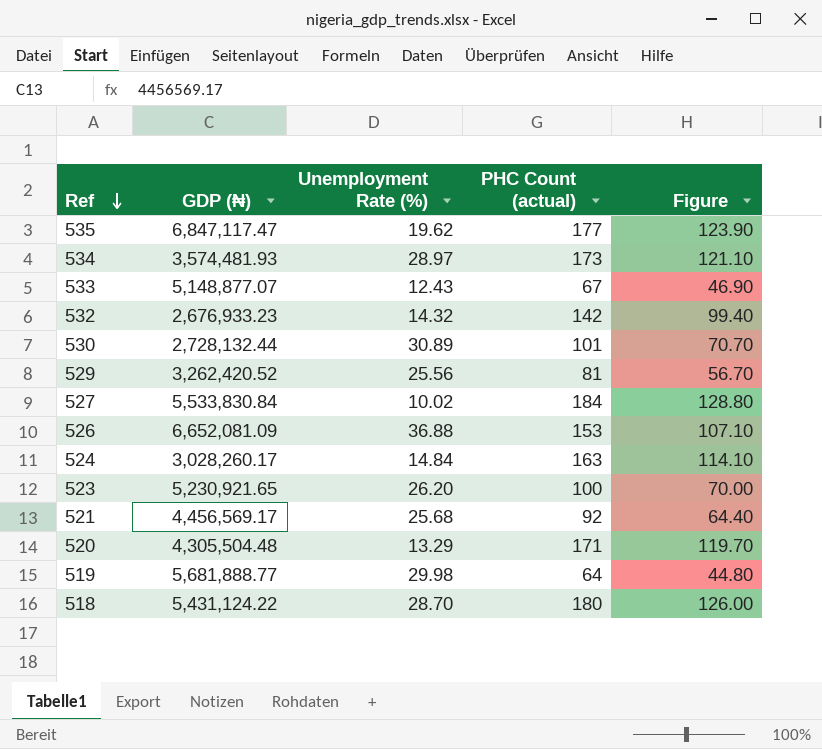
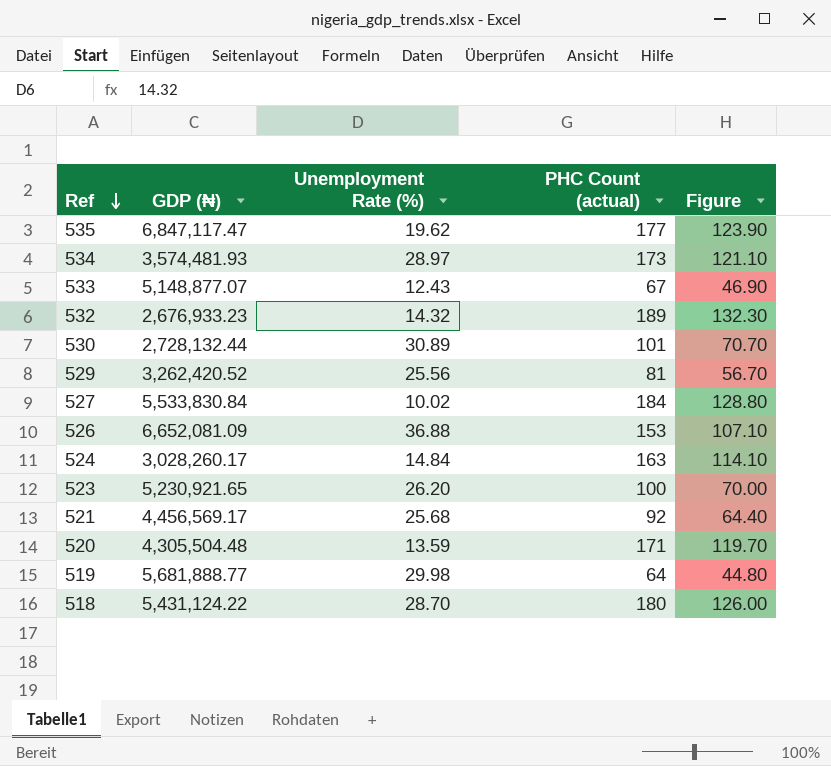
532 | PHC Count (actual): 142 -> 189
532 | Figure: 99.40 -> 132.30
520 | Unemployment Rate (%): 13.29 -> 13.59

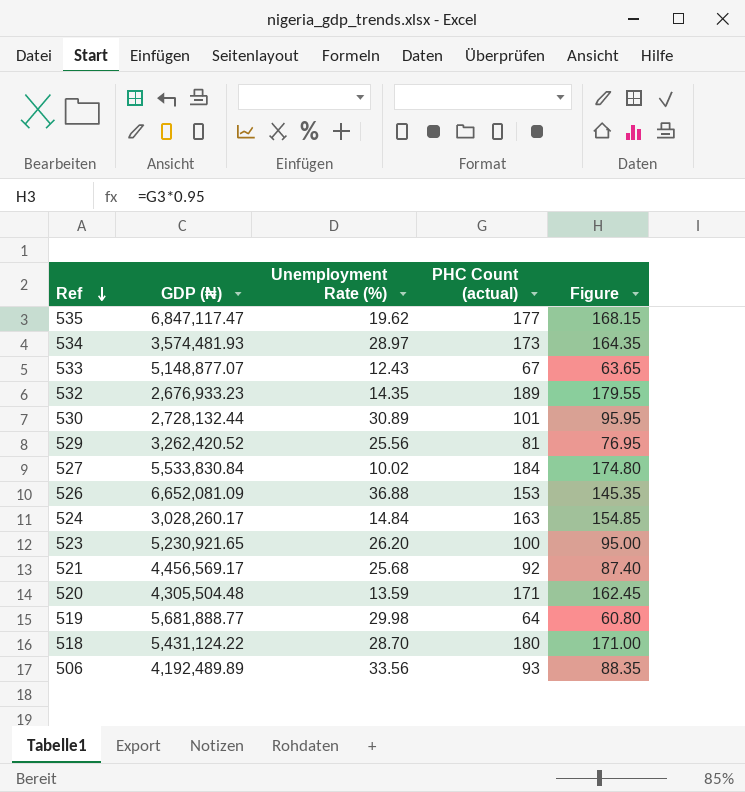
column Figure | formula: [PHC Count (actual)] * 0.7 -> [PHC Count (actual)] * 0.95
532 | Unemployment Rate (%): 14.32 -> 14.35
row 506: none -> 4,192,489.89 | 33.56 | 93 | 88.35

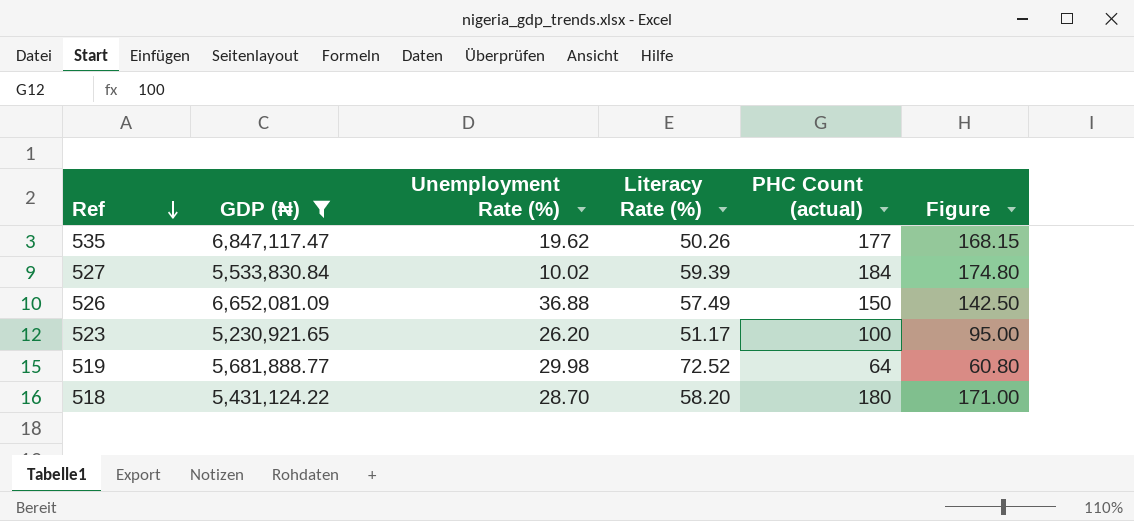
filter: none -> GDP (₦) >= 5,230,921.65
column Literacy Rate (%) | position: none -> 4
526 | PHC Count (actual): 153 -> 150
526 | Figure: 145.35 -> 142.50

